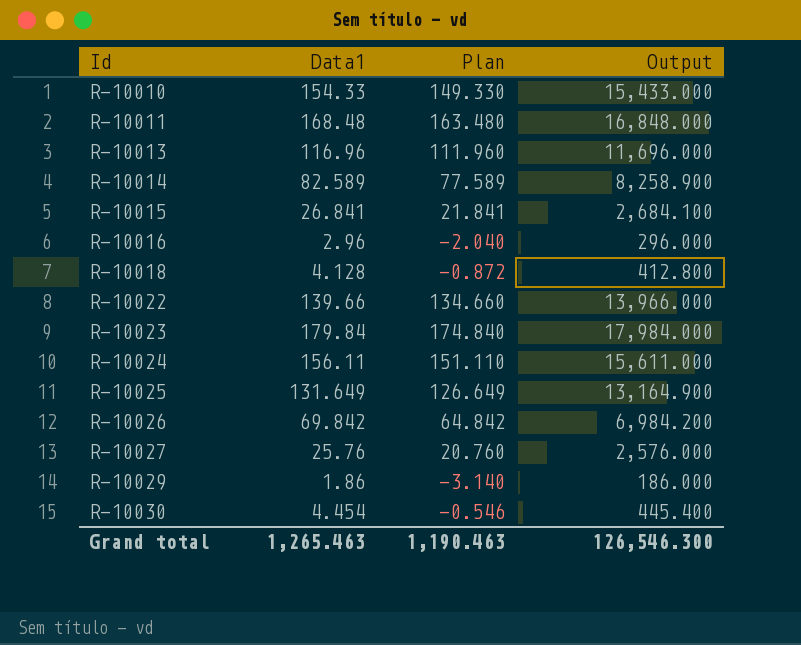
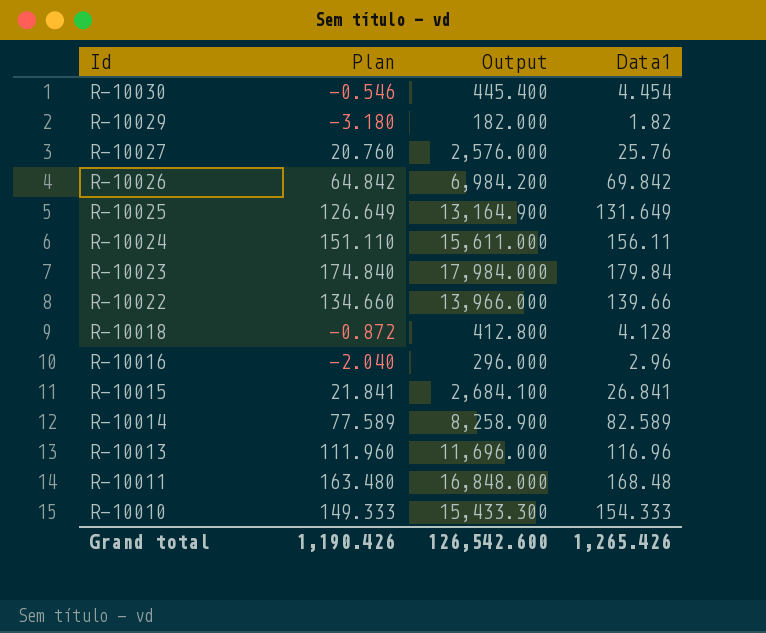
row order: Id ascending -> Id descending
column Data1 | position: 2 -> 4
R-10029 | Plan: -3.140 -> -3.180
R-10029 | Output: 186.000 -> 182.000
R-10029 | Data1: 1.86 -> 1.82
R-10010 | Plan: 149.330 -> 149.333
R-10010 | Output: 15,433.000 -> 15,433.300
R-10010 | Data1: 154.33 -> 154.333
Grand total | Plan: 1,190.463 -> 1,190.426
Grand total | Output: 126,546.300 -> 126,542.600
Grand total | Data1: 1,265.463 -> 1,265.426

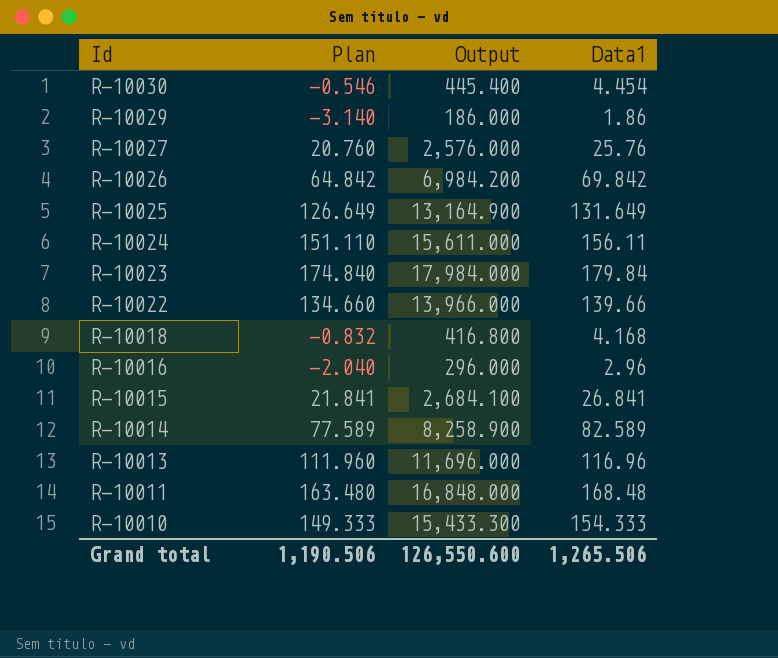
R-10029 | Plan: -3.180 -> -3.140
R-10029 | Output: 182.000 -> 186.000
R-10029 | Data1: 1.82 -> 1.86
R-10018 | Plan: -0.872 -> -0.832
R-10018 | Output: 412.800 -> 416.800
R-10018 | Data1: 4.128 -> 4.168
Grand total | Plan: 1,190.426 -> 1,190.506
Grand total | Output: 126,542.600 -> 126,550.600
Grand total | Data1: 1,265.426 -> 1,265.506

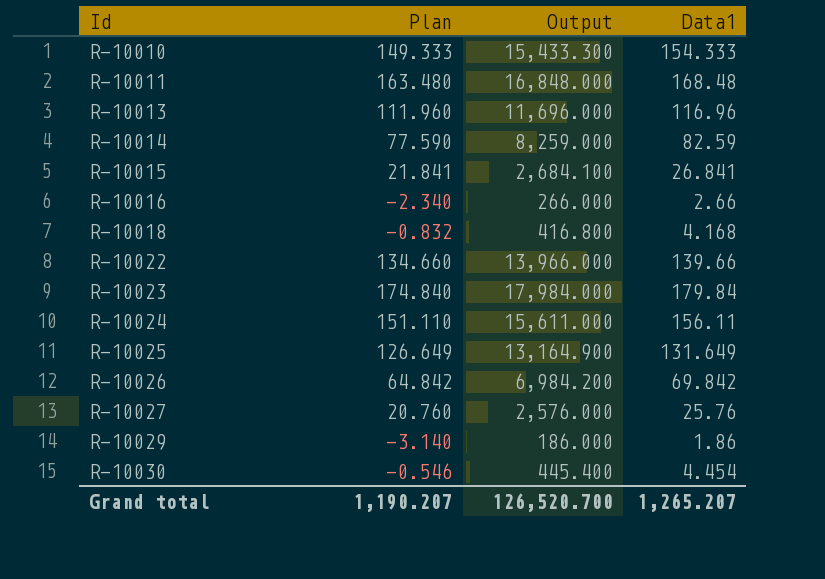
row order: Id descending -> Id ascending
R-10014 | Plan: 77.589 -> 77.590
R-10014 | Output: 8,258.900 -> 8,259.000
R-10014 | Data1: 82.589 -> 82.59
R-10016 | Plan: -2.040 -> -2.340
R-10016 | Output: 296.000 -> 266.000
R-10016 | Data1: 2.96 -> 2.66
Grand total | Plan: 1,190.506 -> 1,190.207
Grand total | Output: 126,550.600 -> 126,520.700
Grand total | Data1: 1,265.506 -> 1,265.207

